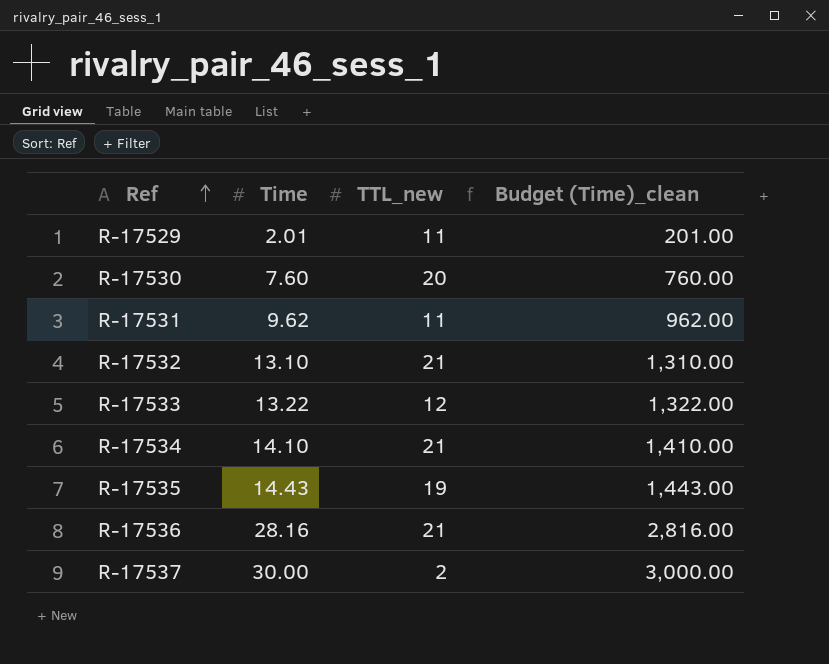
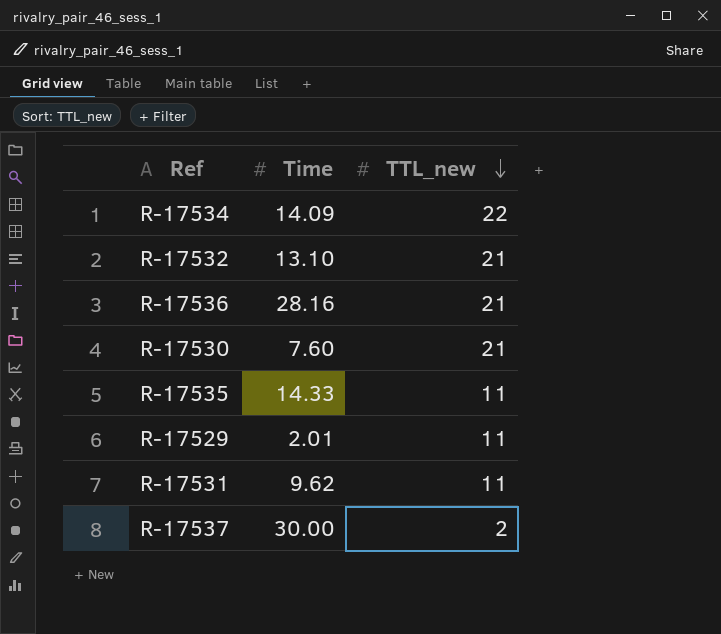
row order: Ref ascending -> TTL_new descending
column Budget (Time)_clean | formula: [Time] * 100 -> none
row R-17533: 13.22 | 12 | 1,322.00 -> none
R-17534 | Time: 14.10 -> 14.09
R-17534 | TTL_new: 21 -> 22
R-17530 | TTL_new: 20 -> 21
R-17535 | Time: 14.43 -> 14.33
R-17535 | TTL_new: 19 -> 11

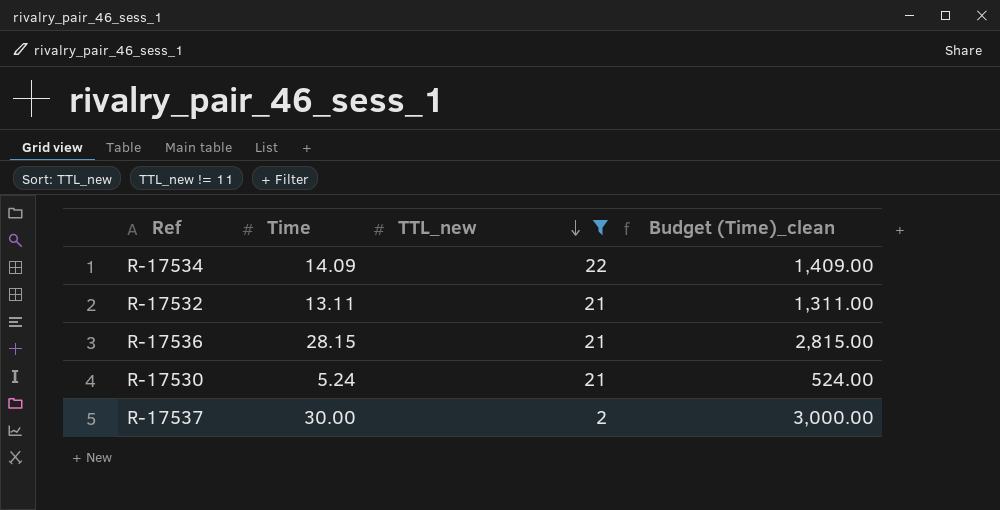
filter: none -> TTL_new != 11
column Budget (Time)_clean | formula: none -> [Time] * 100
R-17532 | Time: 13.10 -> 13.11
R-17536 | Time: 28.16 -> 28.15
R-17530 | Time: 7.60 -> 5.24

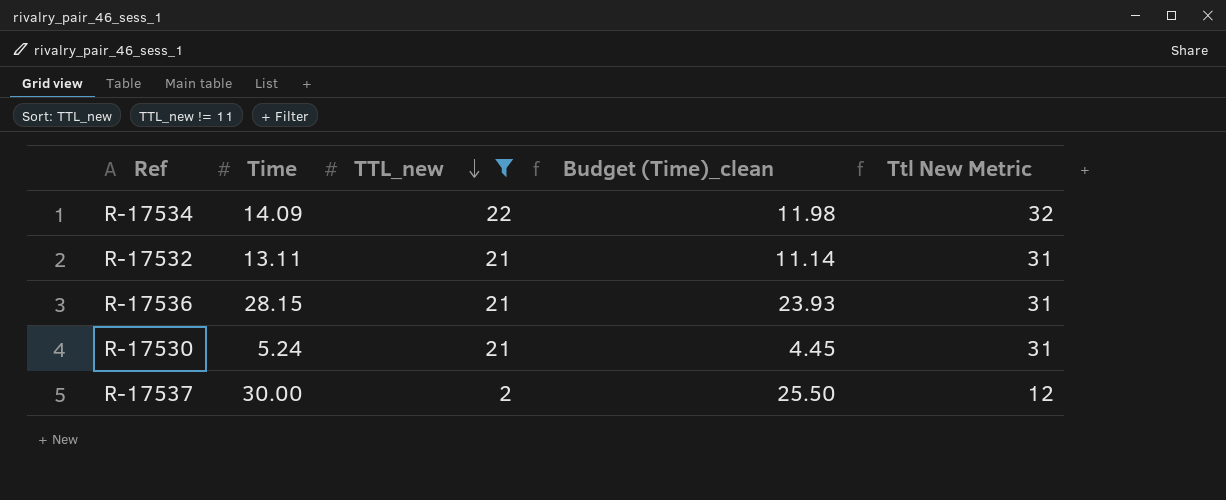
column Budget (Time)_clean | formula: [Time] * 100 -> [Time] * 0.85
column Ttl New Metric | formula: none -> [TTL_new] + 10

